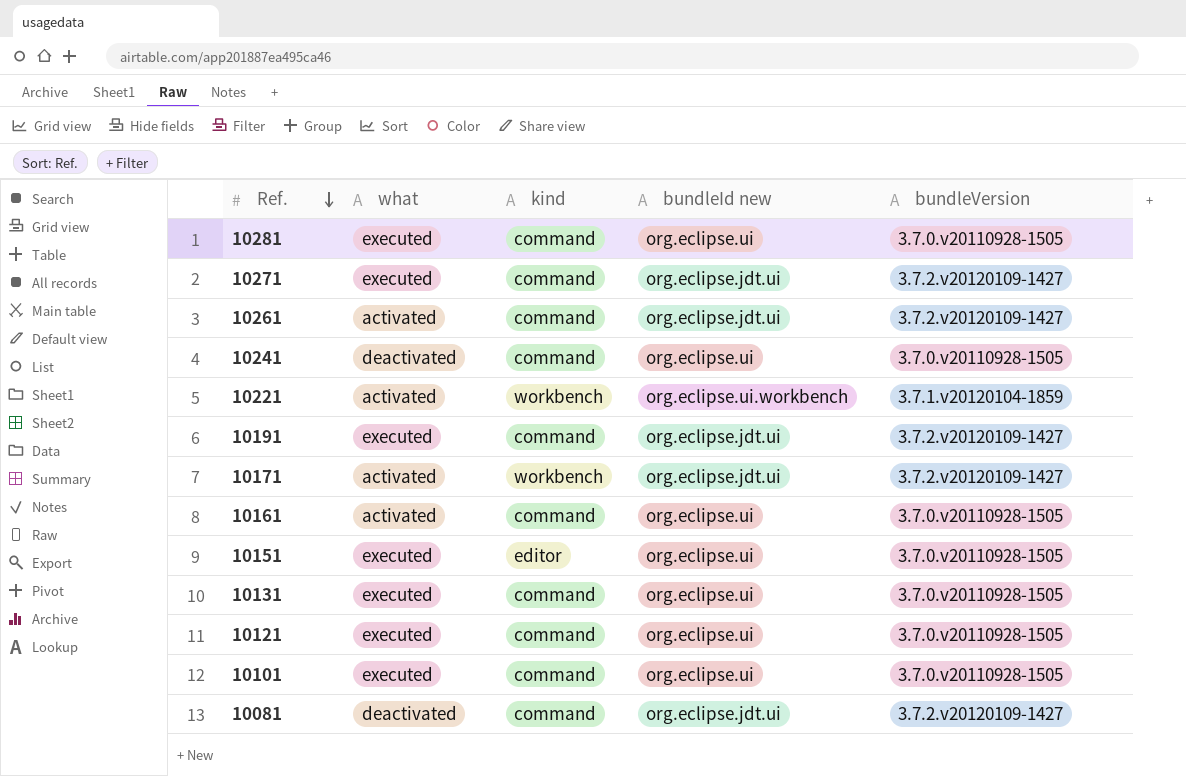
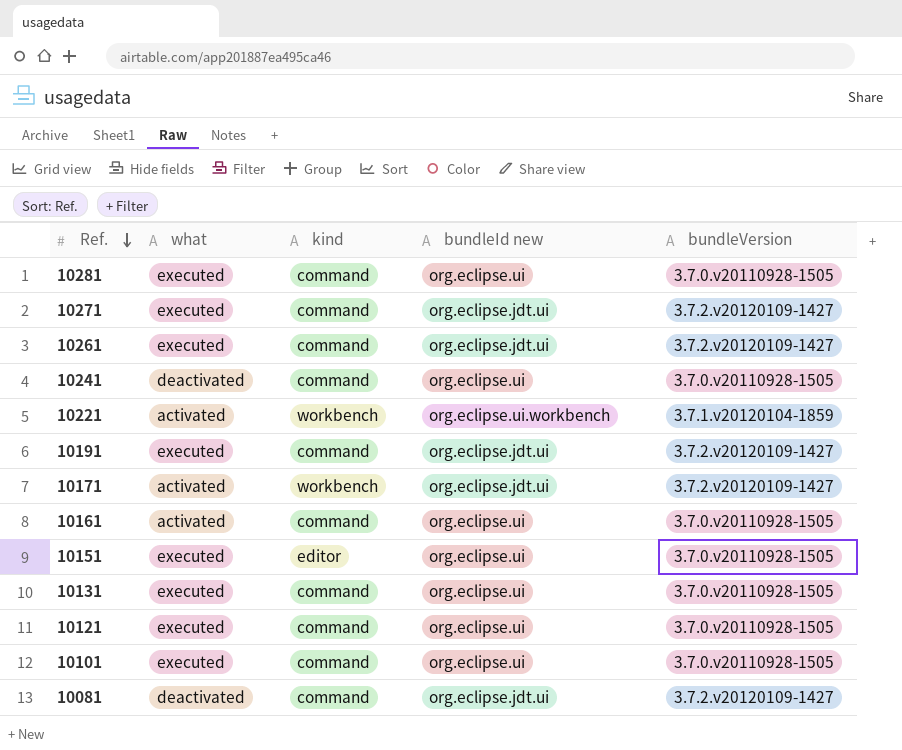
10261 | what: activated -> executed

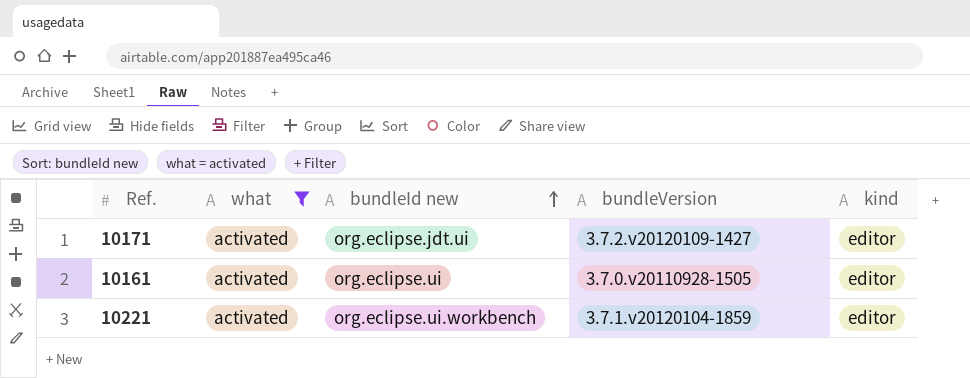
filter: none -> what = activated
row order: Ref. descending -> bundleId new ascending
column kind | position: 3 -> 5
10171 | kind: workbench -> editor
10161 | kind: command -> editor
10221 | kind: workbench -> editor

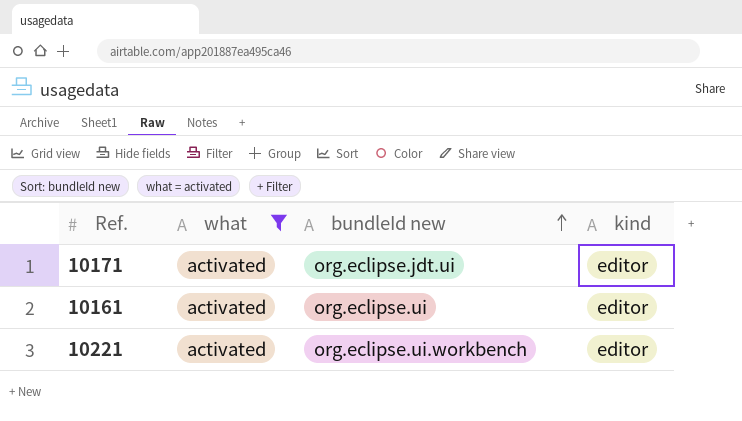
column bundleVersion | position: 4 -> none

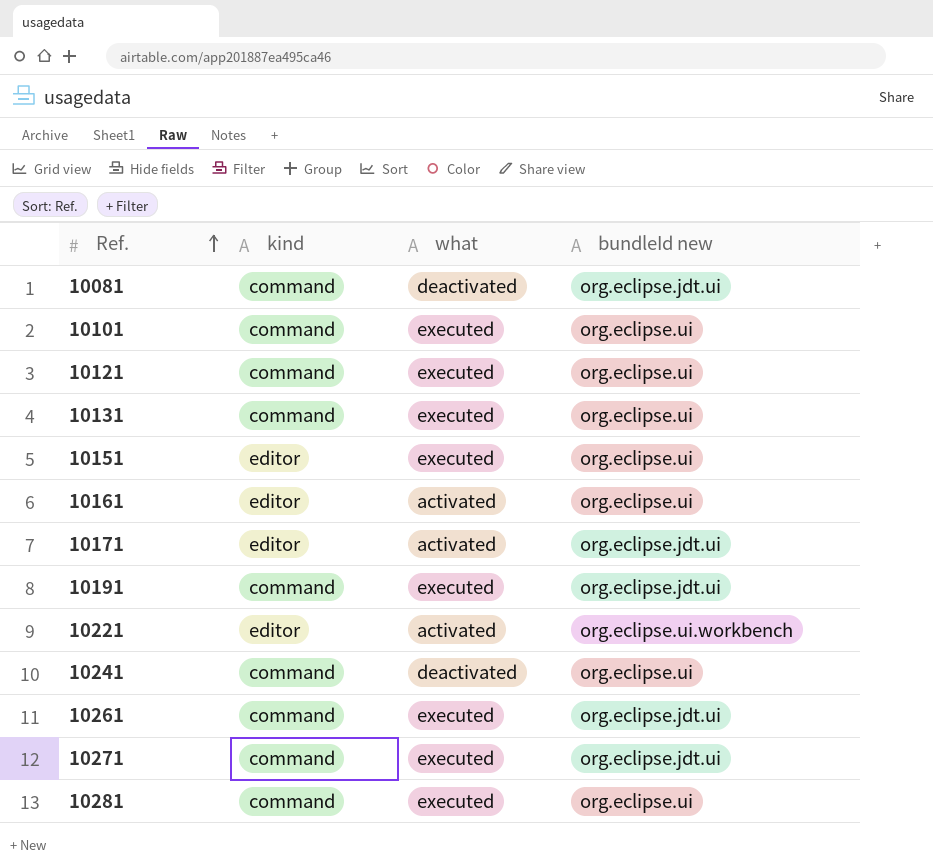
filter: what = activated -> none
row order: bundleId new ascending -> Ref. ascending
column kind | position: 4 -> 2

